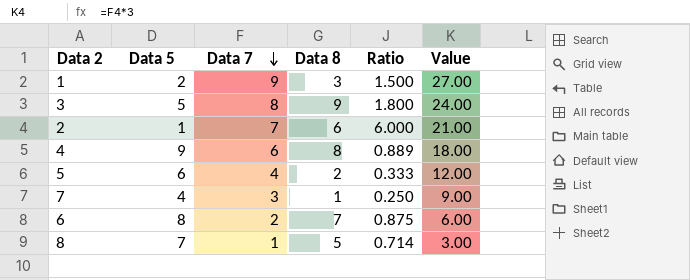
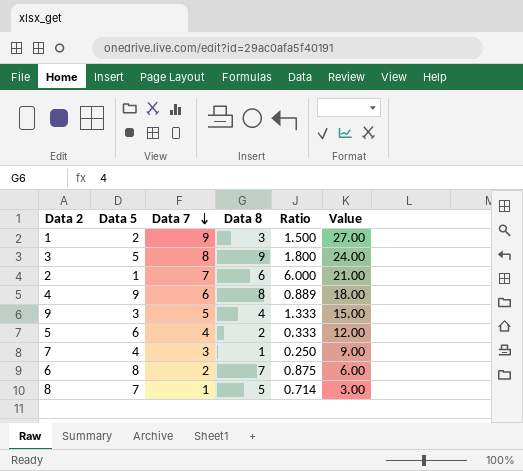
row 9: none -> 3 | 5 | 4 | 1.333 | 15.00

